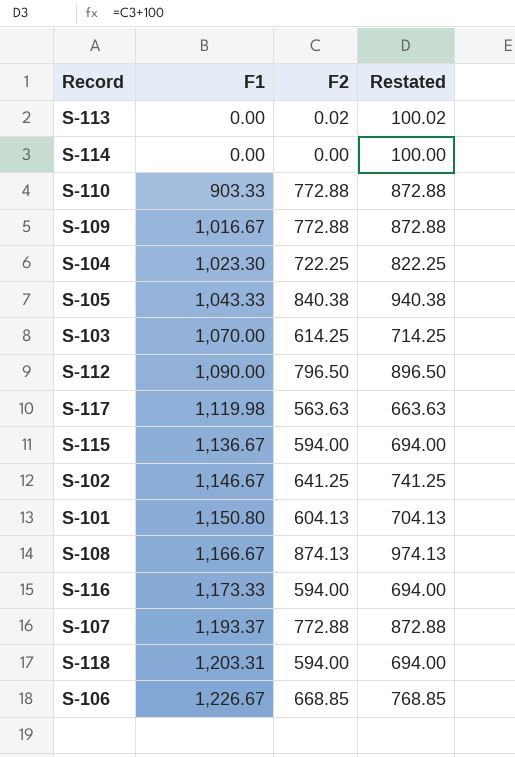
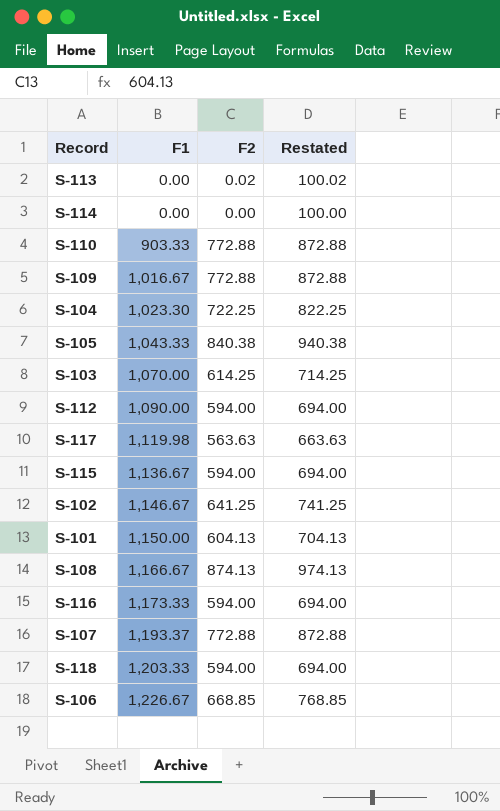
S-112 | F2: 796.50 -> 594.00
S-112 | Restated: 896.50 -> 694.00
S-101 | F1: 1,150.80 -> 1,150.00
S-118 | F1: 1,203.31 -> 1,203.33

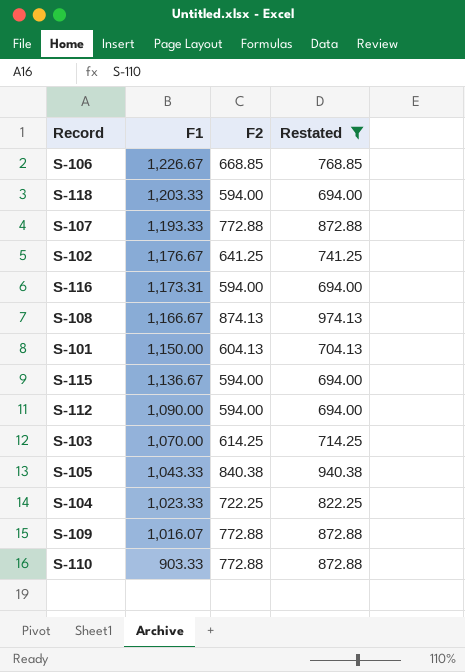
filter: none -> Restated >= 694.00
row order: F1 ascending -> F1 descending
S-107 | F1: 1,193.37 -> 1,193.33
S-102 | F1: 1,146.67 -> 1,176.67
S-116 | F1: 1,173.33 -> 1,173.31
S-104 | F1: 1,023.30 -> 1,023.33
S-109 | F1: 1,016.67 -> 1,016.07

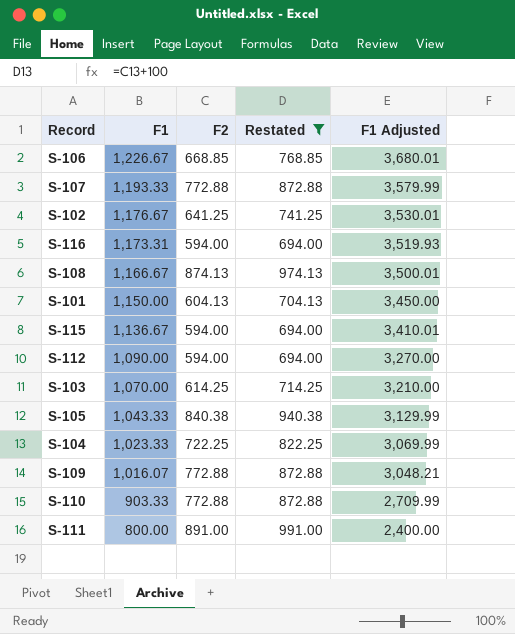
column F1 Adjusted | formula: none -> [F1] * 3
row S-118: 1,203.33 | 594.00 | 694.00 -> none
row S-111: none -> 800.00 | 891.00 | 991.00 | 2,400.00

